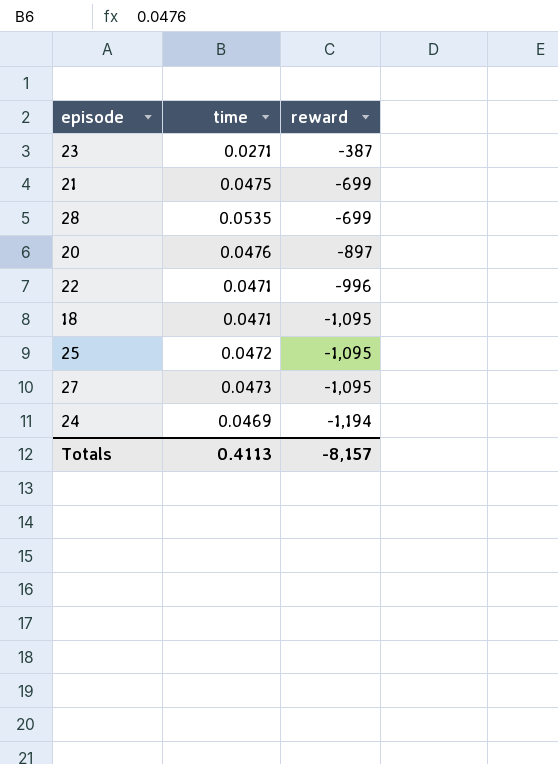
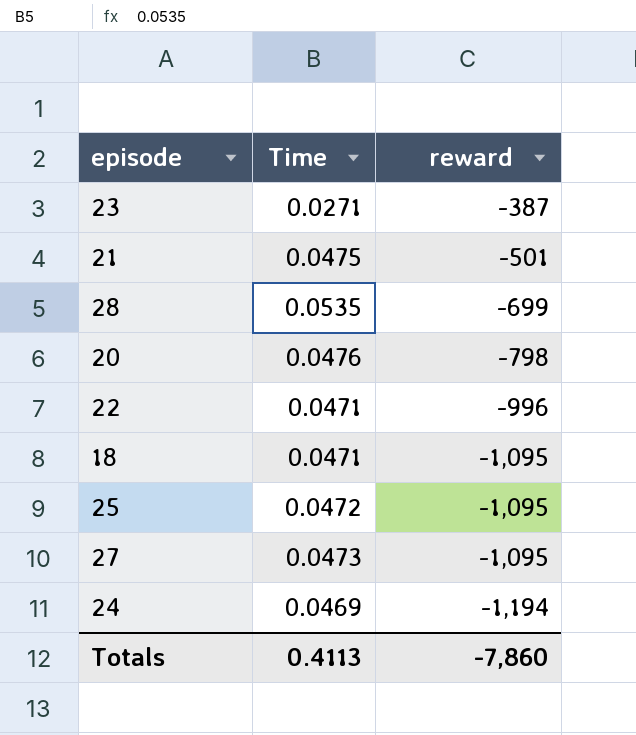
column name: time -> Time
21 | reward: -699 -> -501
20 | reward: -897 -> -798
Totals | reward: -8,157 -> -7,860

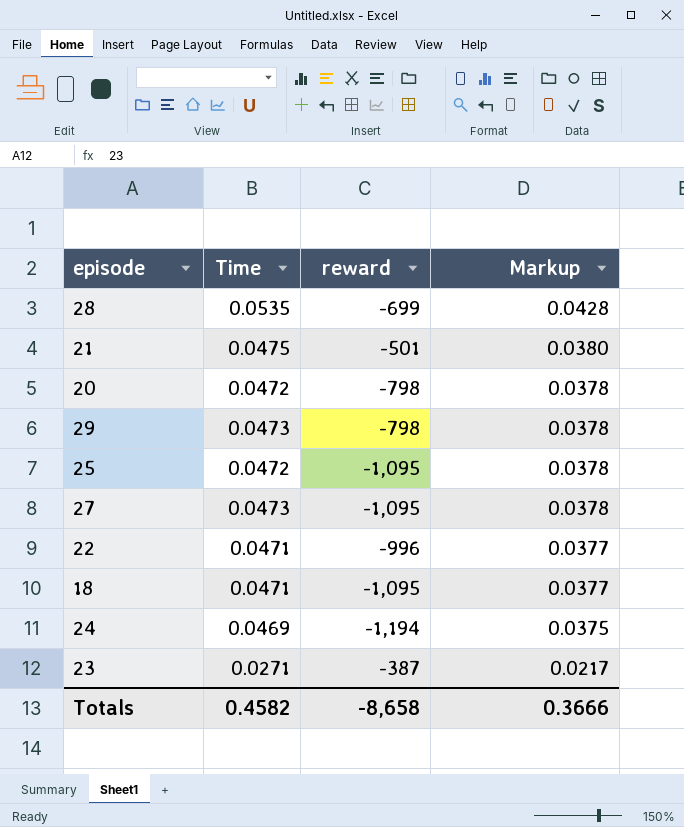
row order: reward descending -> Markup descending
column Markup | formula: none -> [Time] * 0.8
20 | Time: 0.0476 -> 0.0472
row 29: none -> 0.0473 | -798 | 0.0378
Totals | Time: 0.4113 -> 0.4582
Totals | reward: -7,860 -> -8,658

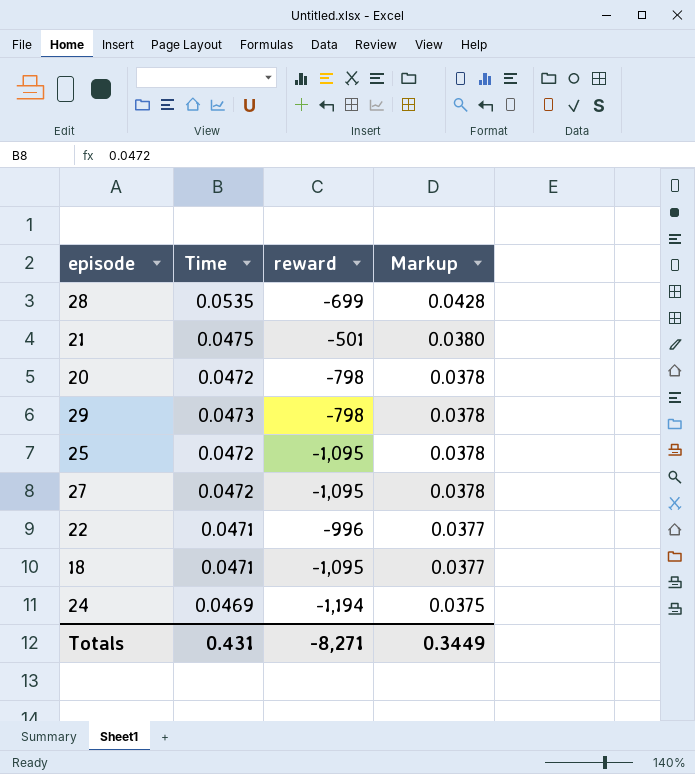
row 23: 0.0271 | -387 | 0.0217 -> none
27 | Time: 0.0473 -> 0.0472
Totals | Time: 0.4582 -> 0.431
Totals | reward: -8,658 -> -8,271
Totals | Markup: 0.3666 -> 0.3449

